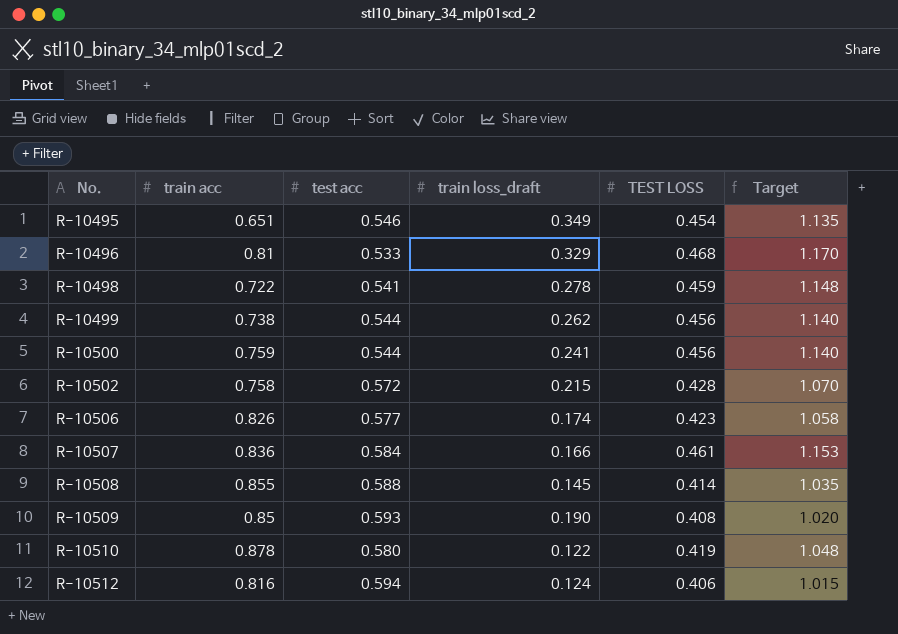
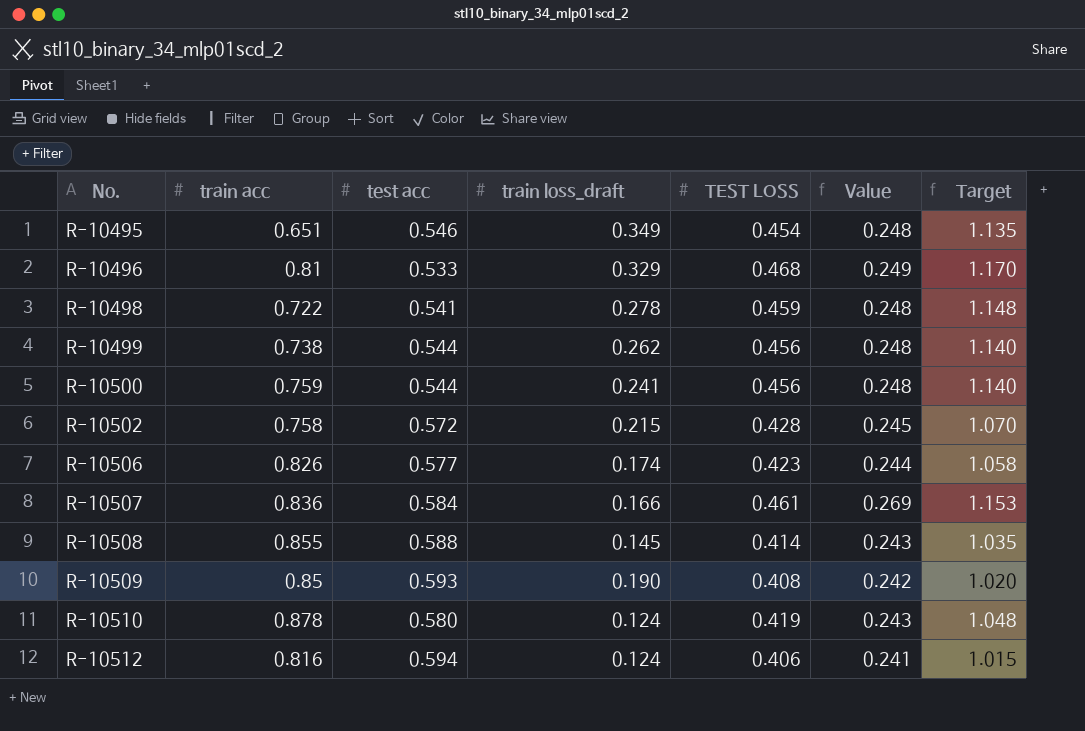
column Value | formula: none -> [test acc] * [TEST LOSS]
R-10510 | train loss_draft: 0.122 -> 0.124

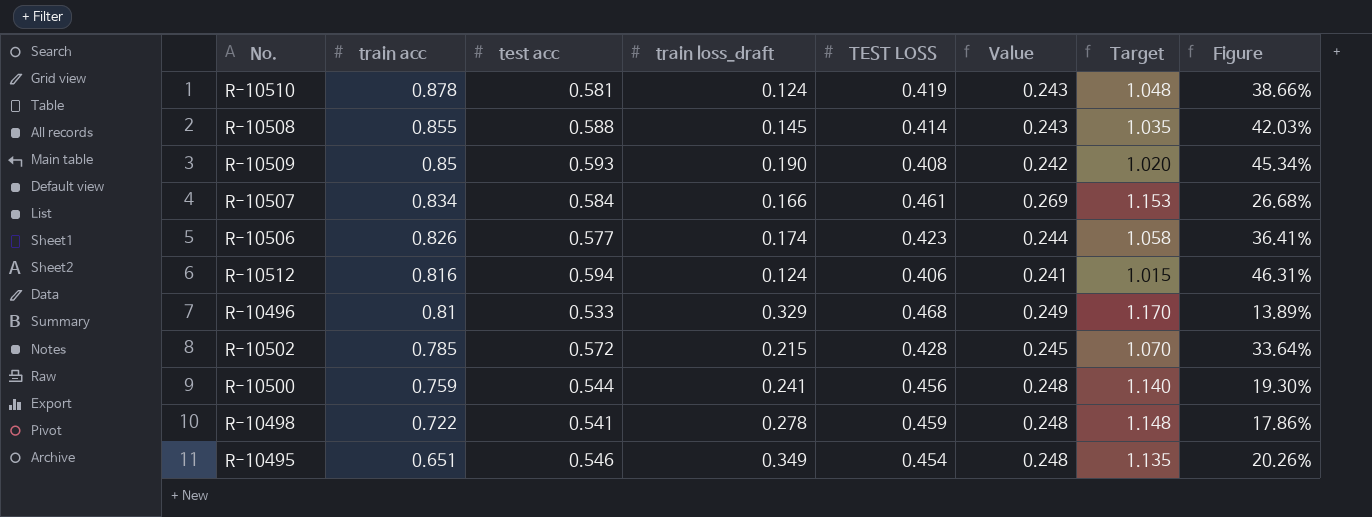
row order: No. ascending -> train acc descending
column Figure | formula: none -> ([test acc] - [TEST LOSS]) / [TEST LOSS]
row R-10499: 0.738 | 0.544 | 0.262 | 0.456 | 0.248 | 1.140 -> none
R-10510 | test acc: 0.580 -> 0.581
R-10507 | train acc: 0.836 -> 0.834
R-10502 | train acc: 0.758 -> 0.785

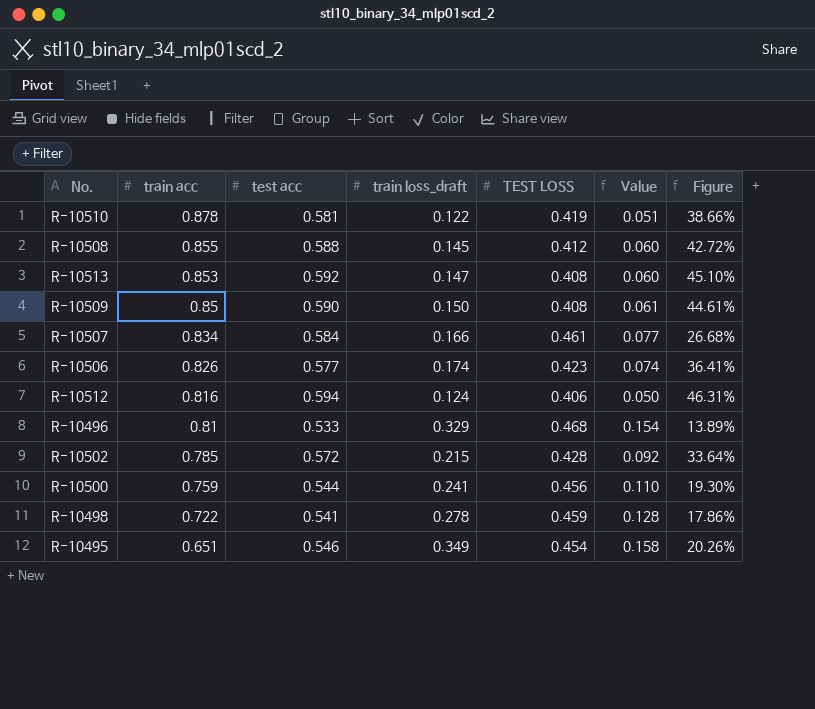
column Target | formula: [TEST LOSS] * 2.5 -> none
column Value | formula: [test acc] * [TEST LOSS] -> [train loss_draft] * [TEST LOSS]
R-10510 | train loss_draft: 0.124 -> 0.122
R-10508 | TEST LOSS: 0.414 -> 0.412
R-10508 | Figure: 42.03% -> 42.72%
row R-10513: none -> 0.853 | 0.592 | 0.147 | 0.408 | 0.060 | 45.10%
R-10509 | test acc: 0.593 -> 0.590
R-10509 | train loss_draft: 0.190 -> 0.150
R-10509 | Figure: 45.34% -> 44.61%

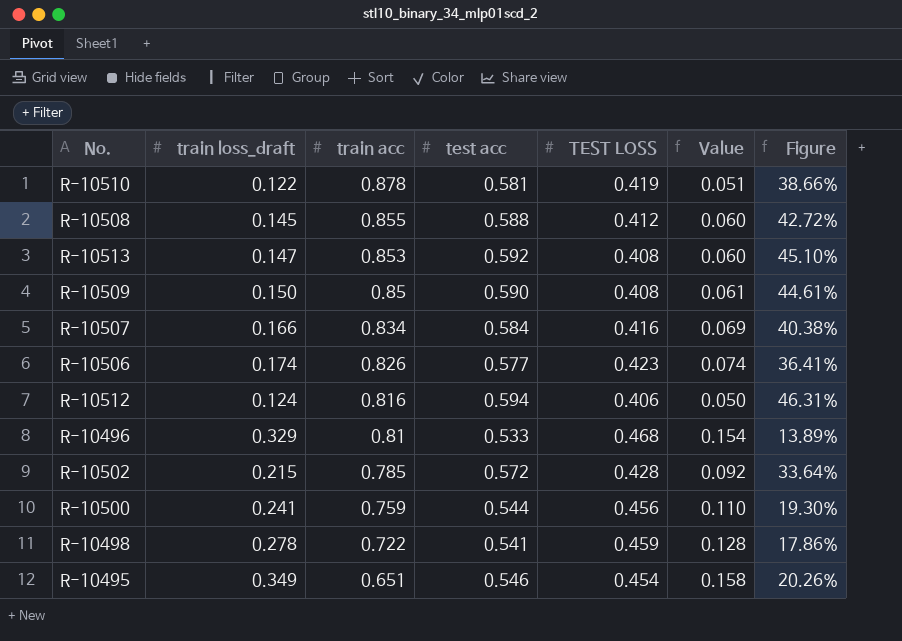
column train loss_draft | position: 4 -> 2
R-10507 | TEST LOSS: 0.461 -> 0.416
R-10507 | Value: 0.077 -> 0.069
R-10507 | Figure: 26.68% -> 40.38%

